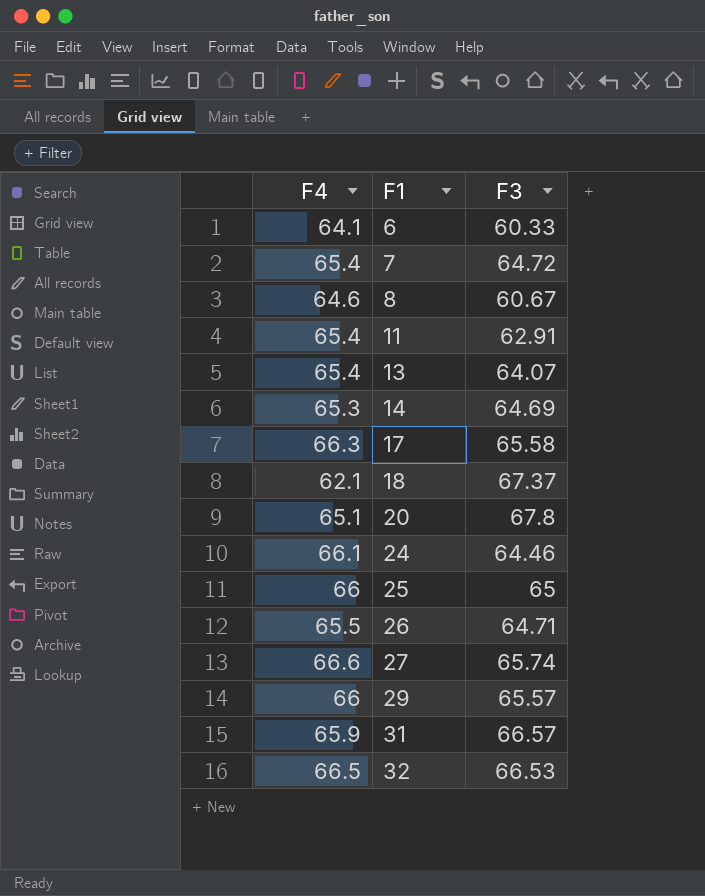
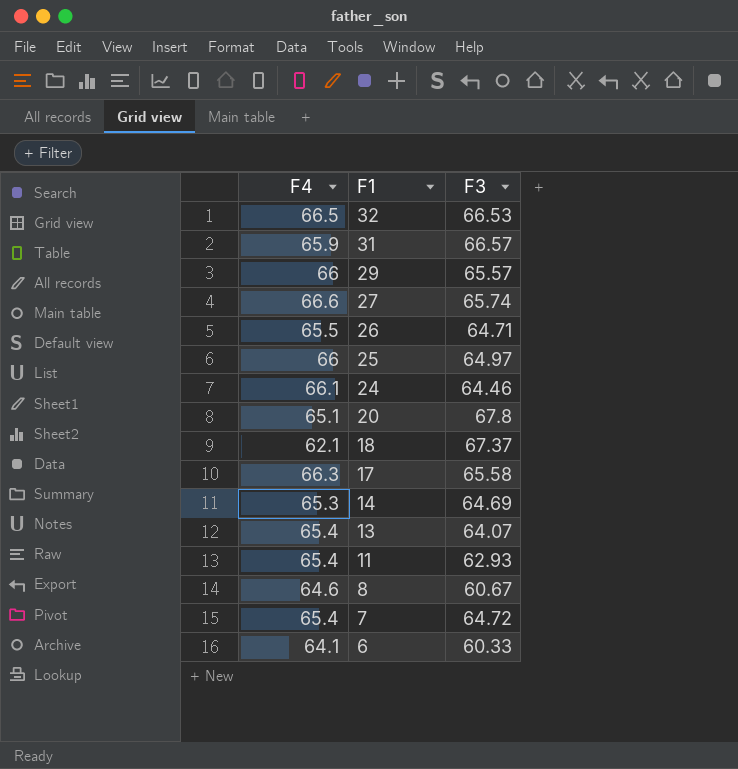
row order: F1 ascending -> F1 descending
25 | F3: 65 -> 64.97
11 | F3: 62.91 -> 62.93

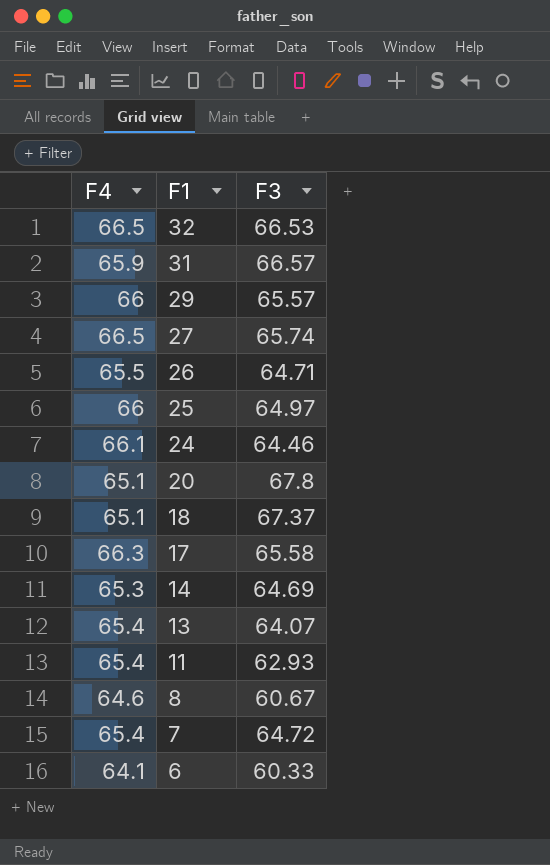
27 | F4: 66.6 -> 66.5
18 | F4: 62.1 -> 65.1

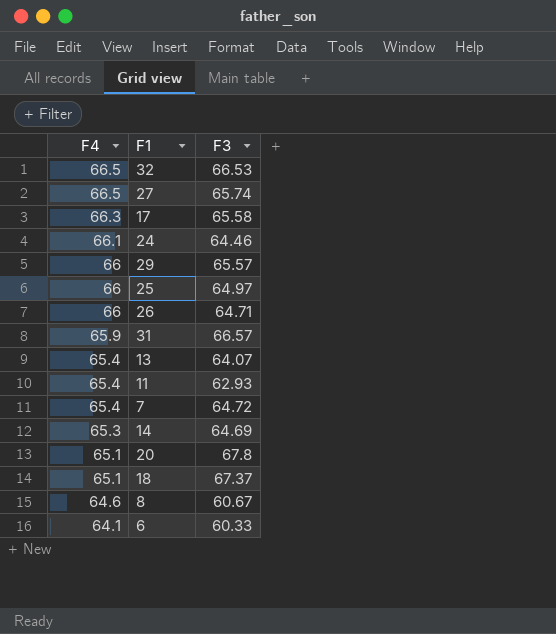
row order: F1 descending -> F4 descending
26 | F4: 65.5 -> 66

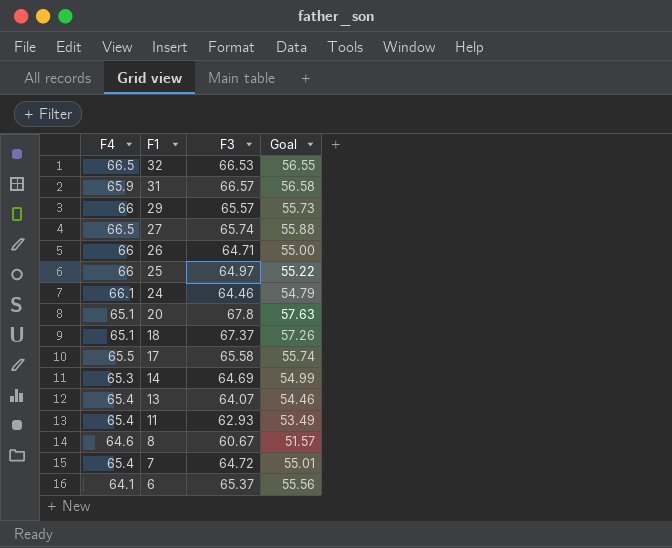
row order: F4 descending -> F1 descending
column Goal | formula: none -> [F3] * 0.85
17 | F4: 66.3 -> 65.5
6 | F3: 60.33 -> 65.37

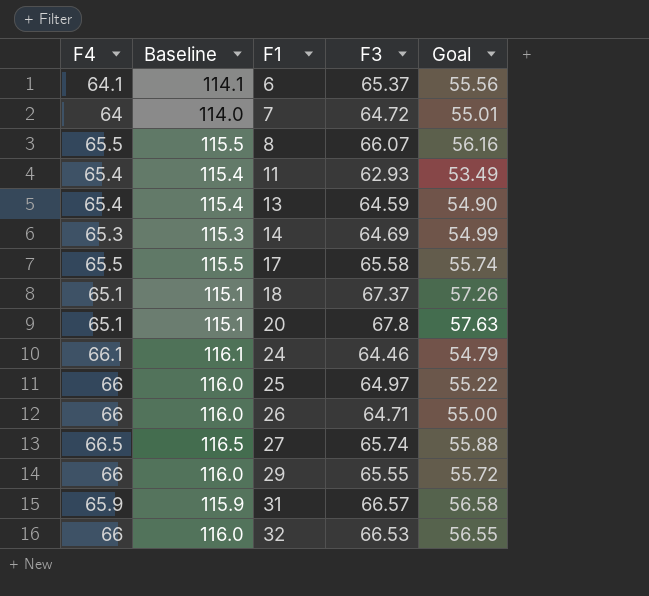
row order: F1 descending -> F1 ascending
column Baseline | formula: none -> [F4] + 50
7 | F4: 65.4 -> 64
8 | F4: 64.6 -> 65.5
8 | F3: 60.67 -> 66.07
8 | Goal: 51.57 -> 56.16
13 | F3: 64.07 -> 64.59
13 | Goal: 54.46 -> 54.90
29 | F3: 65.57 -> 65.55
29 | Goal: 55.73 -> 55.72
32 | F4: 66.5 -> 66

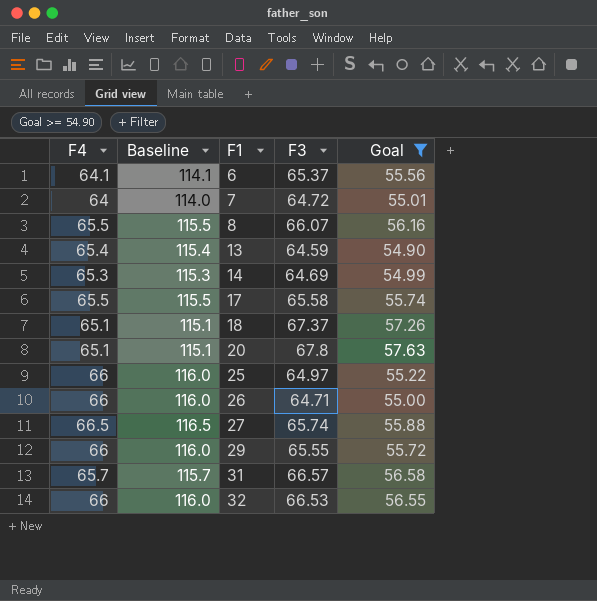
filter: none -> Goal >= 54.90
31 | F4: 65.9 -> 65.7
31 | Baseline: 115.9 -> 115.7

